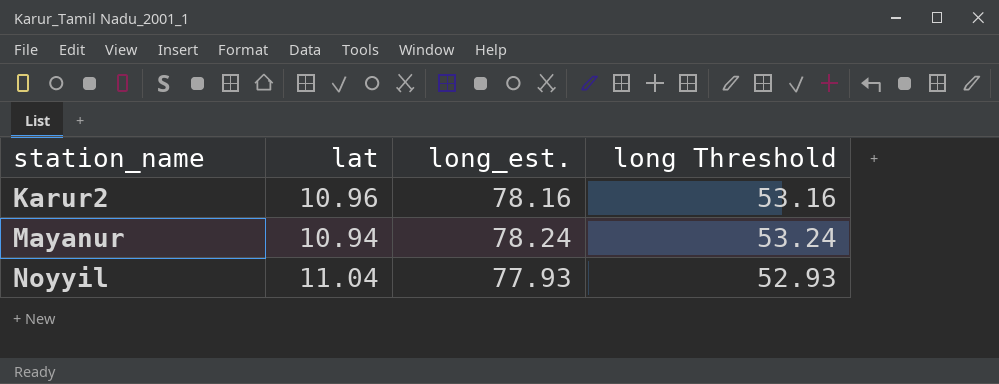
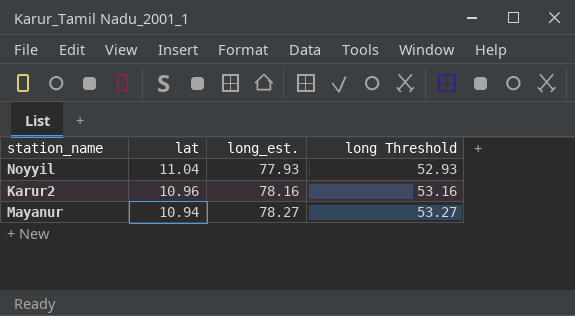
row order: station_name ascending -> lat descending
Mayanur | long_est.: 78.24 -> 78.27
Mayanur | long Threshold: 53.24 -> 53.27

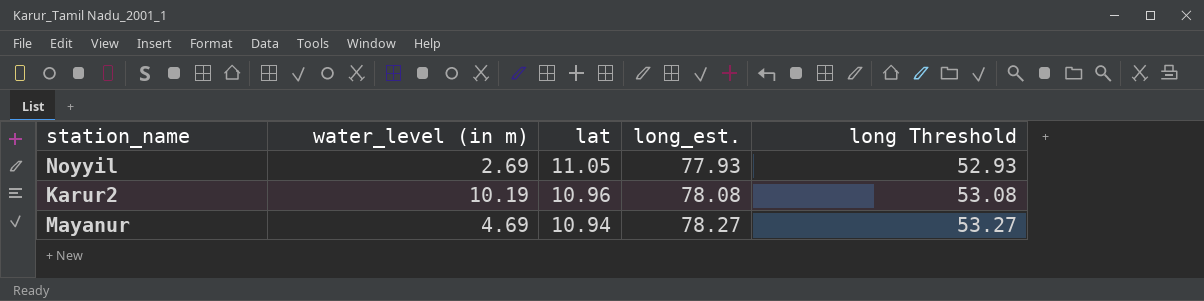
column water_level (in m) | position: none -> 2
Noyyil | lat: 11.04 -> 11.05
Karur2 | long_est.: 78.16 -> 78.08
Karur2 | long Threshold: 53.16 -> 53.08

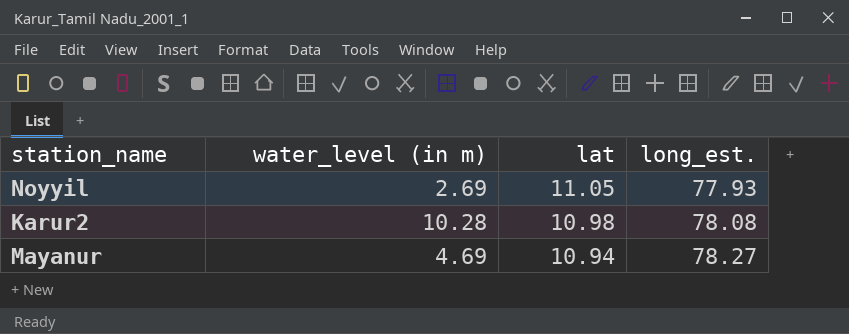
column long Threshold | formula: [long_est.] - 25 -> none
Karur2 | water_level (in m): 10.19 -> 10.28
Karur2 | lat: 10.96 -> 10.98

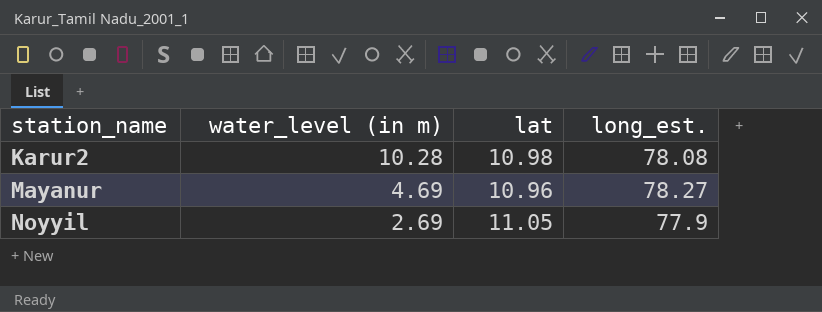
row order: lat descending -> station_name ascending
Mayanur | lat: 10.94 -> 10.96
Noyyil | long_est.: 77.93 -> 77.9

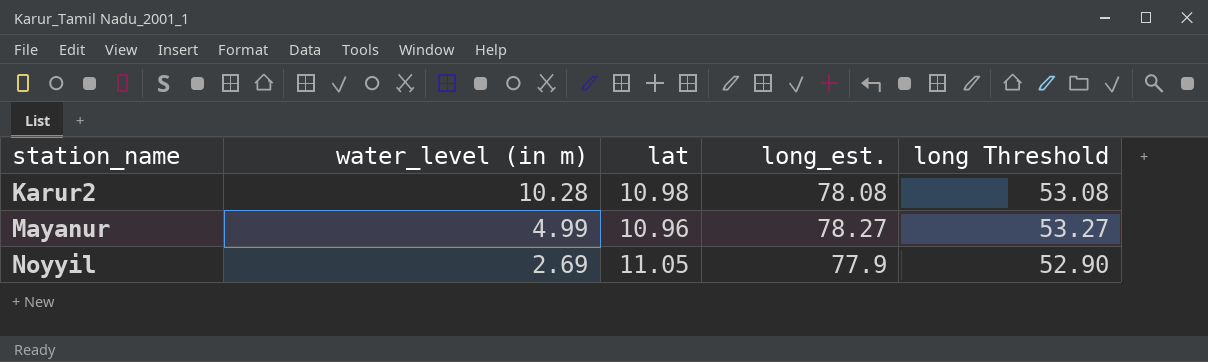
column long Threshold | formula: none -> [long_est.] - 25
Mayanur | water_level (in m): 4.69 -> 4.99

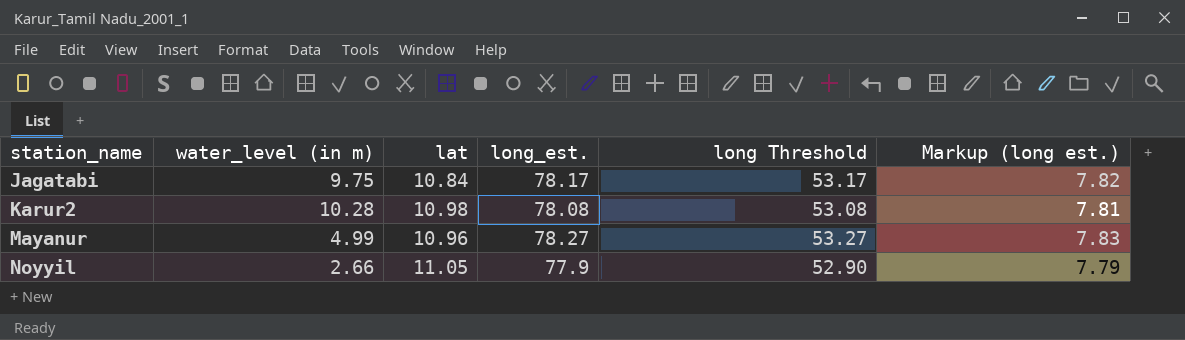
column Markup (long est.) | formula: none -> [long_est.] * 0.1
row Jagatabi: none -> 9.75 | 10.84 | 78.17 | 53.17 | 7.82
Noyyil | water_level (in m): 2.69 -> 2.66

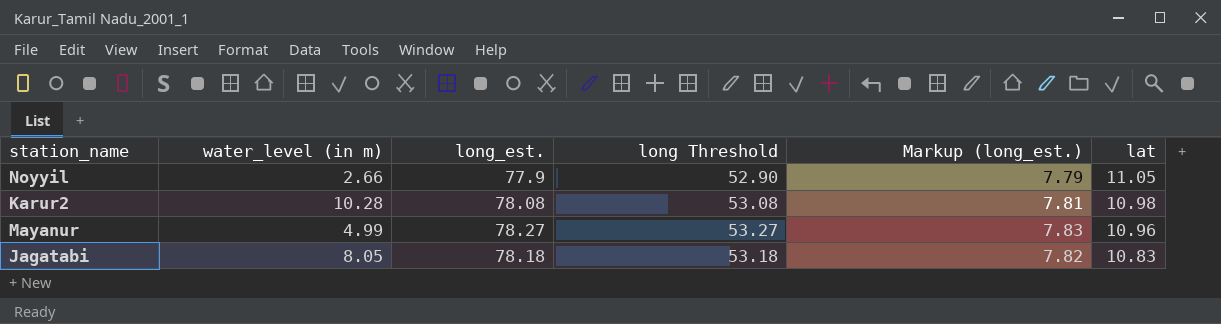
row order: station_name ascending -> lat descending
column name: Markup (long est.) -> Markup (long_est.)
column lat | position: 3 -> 6
Jagatabi | water_level (in m): 9.75 -> 8.05
Jagatabi | long_est.: 78.17 -> 78.18
Jagatabi | long Threshold: 53.17 -> 53.18
Jagatabi | lat: 10.84 -> 10.83

